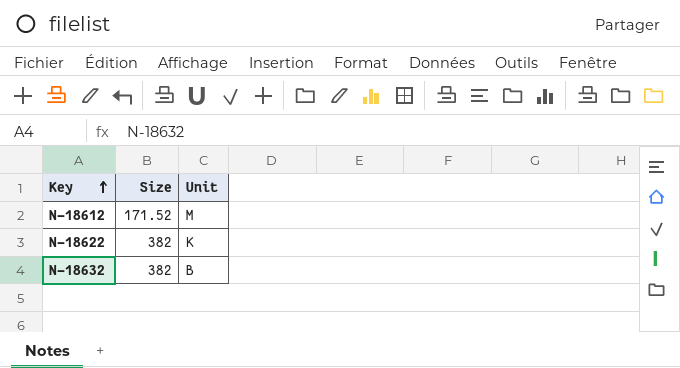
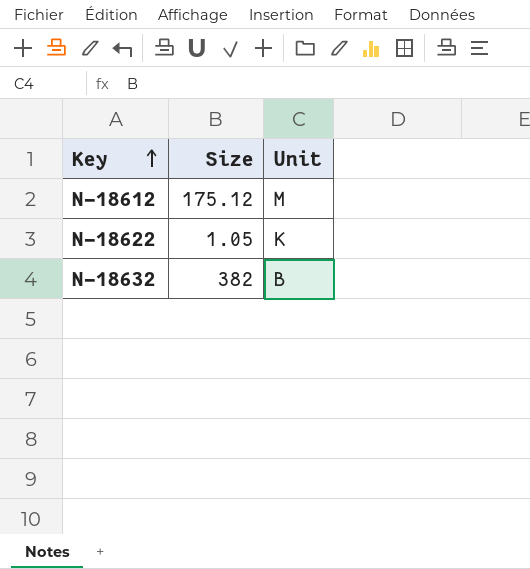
N-18612 | Size: 171.52 -> 175.12
N-18622 | Size: 382 -> 1.05

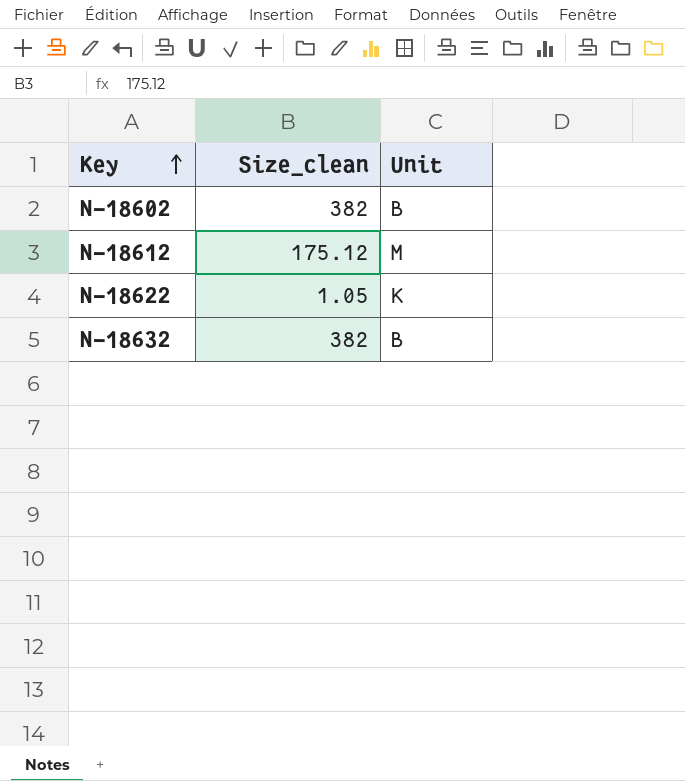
column name: Size -> Size_clean
row N-18602: none -> 382 | B

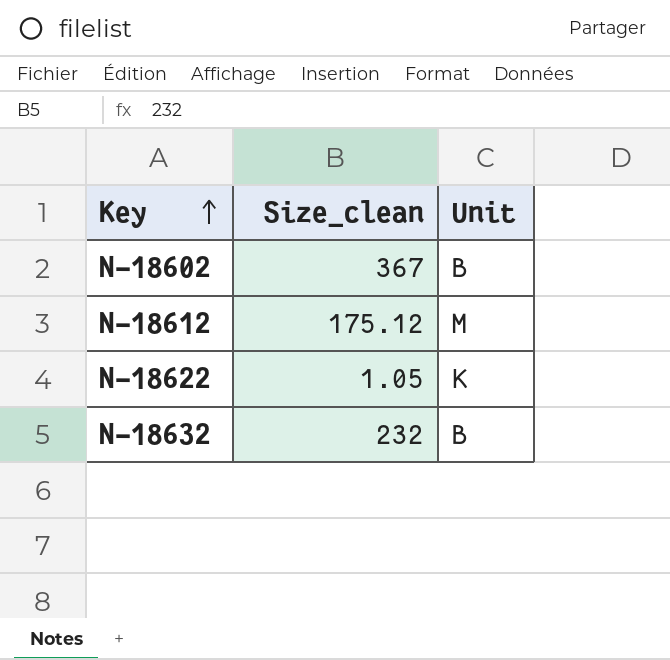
N-18602 | Size_clean: 382 -> 367
N-18632 | Size_clean: 382 -> 232

